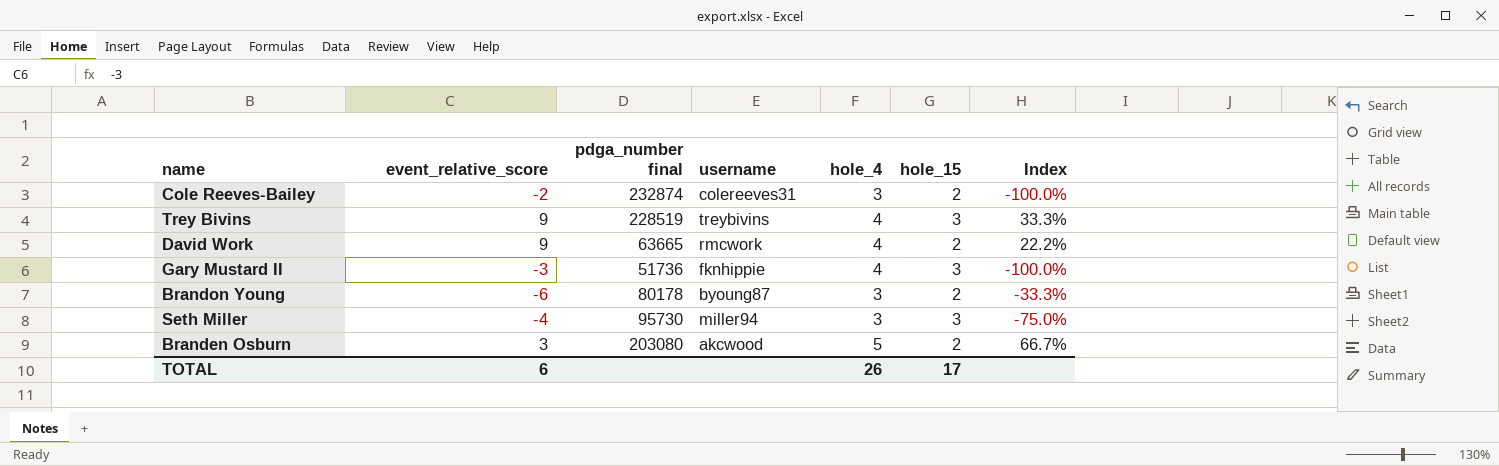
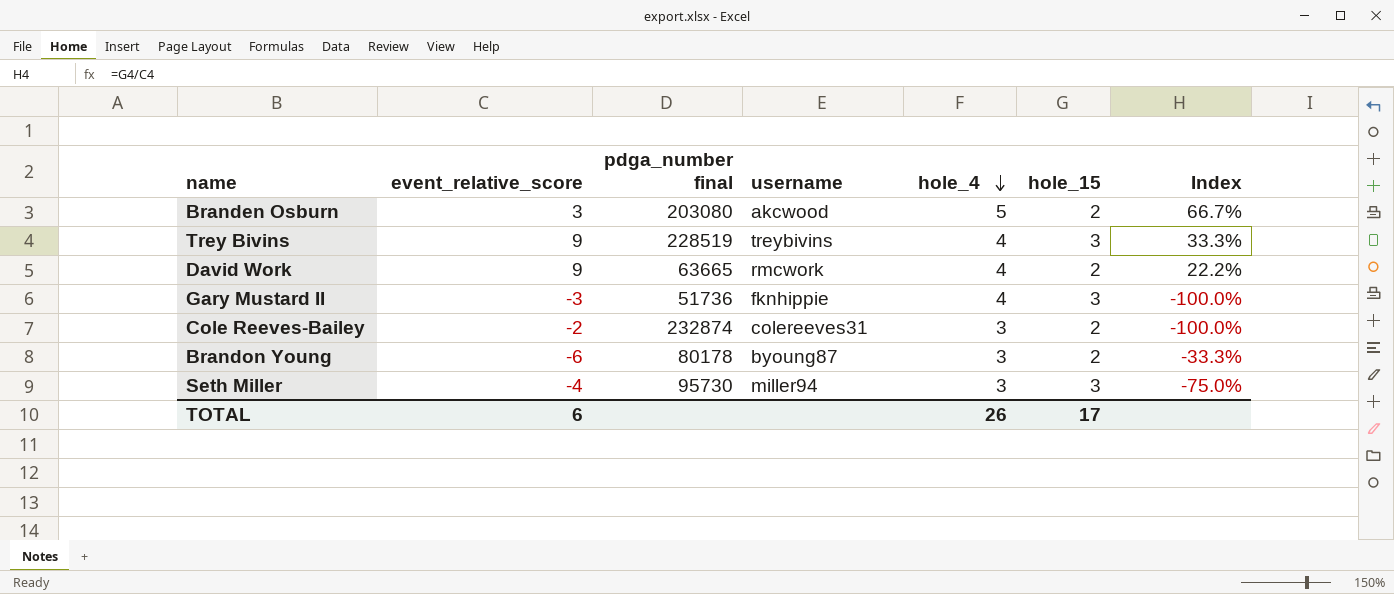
row order: none -> hole_4 descending

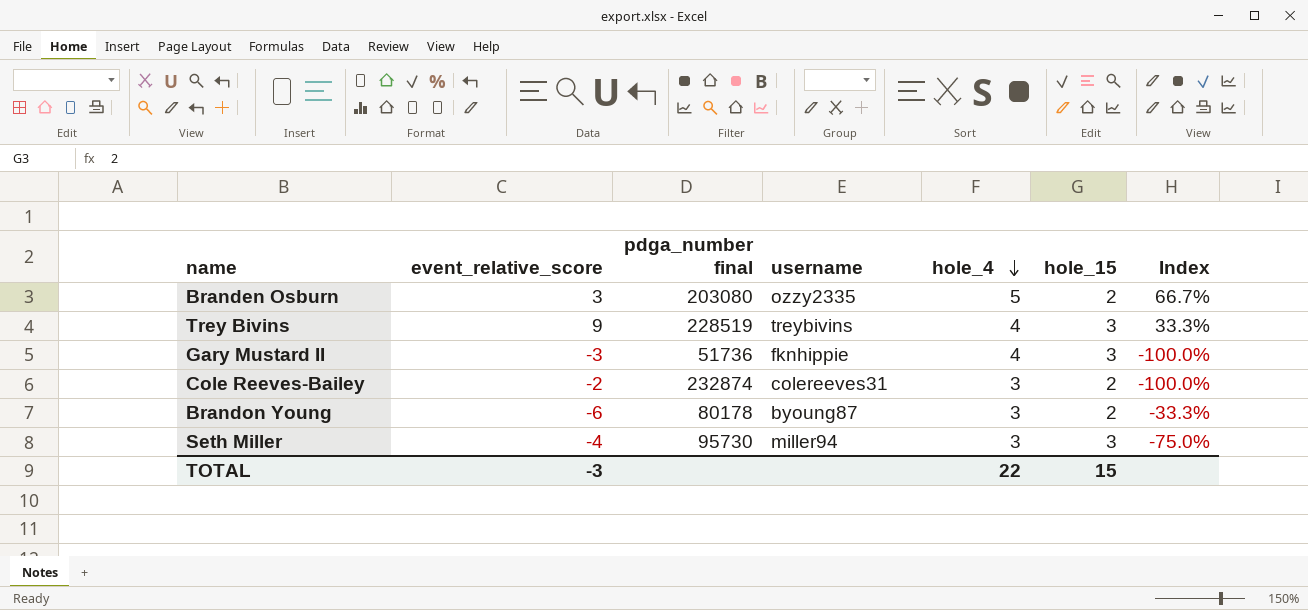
row David Work: 9 | 63665 | rmcwork | 4 | 2 | 22.2% -> none
Branden Osburn | username: akcwood -> ozzy2335
TOTAL | event_relative_score: 6 -> -3
TOTAL | hole_4: 26 -> 22
TOTAL | hole_15: 17 -> 15

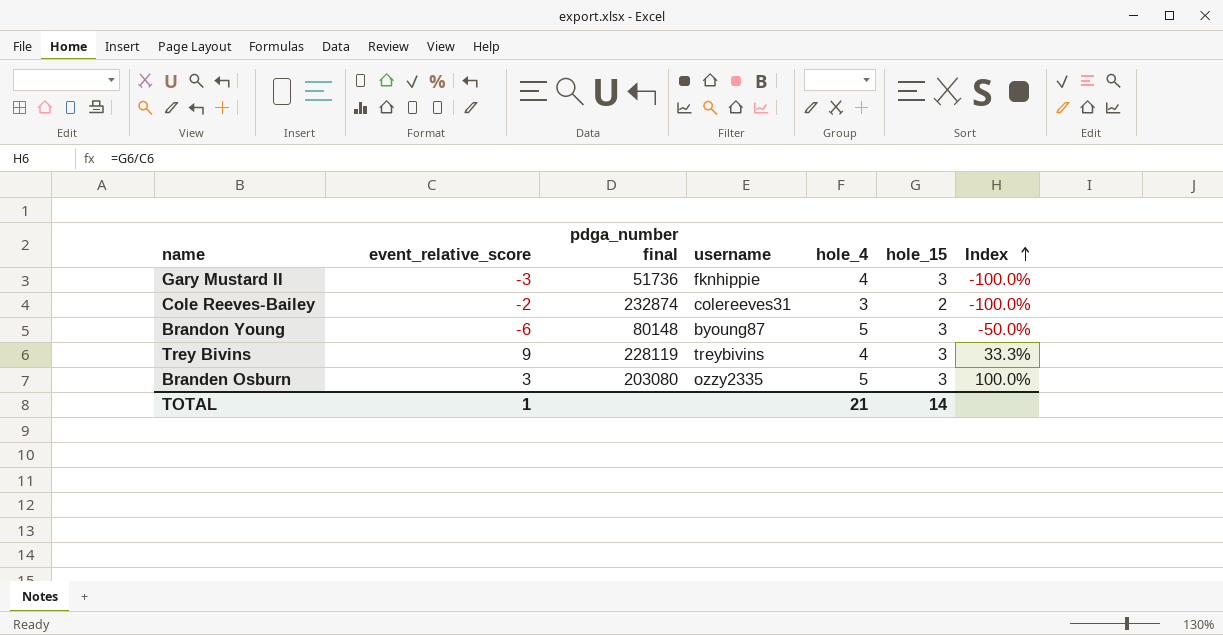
row order: hole_4 descending -> Index ascending
row Seth Miller: -4 | 95730 | miller94 | 3 | 3 | -75.0% -> none
Brandon Young | pdga_number final: 80178 -> 80148
Brandon Young | hole_4: 3 -> 5
Brandon Young | hole_15: 2 -> 3
Brandon Young | Index: -33.3% -> -50.0%
Trey Bivins | pdga_number final: 228519 -> 228119
Branden Osburn | hole_15: 2 -> 3
Branden Osburn | Index: 66.7% -> 100.0%
TOTAL | event_relative_score: -3 -> 1
TOTAL | hole_4: 22 -> 21
TOTAL | hole_15: 15 -> 14

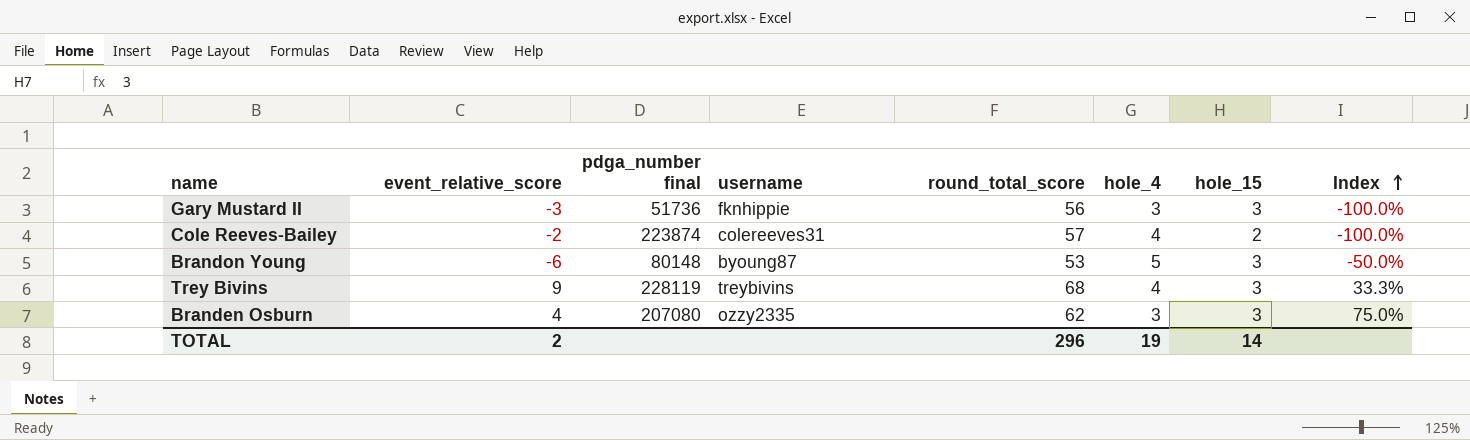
column round_total_score | position: none -> 5
Gary Mustard II | hole_4: 4 -> 3
Cole Reeves-Bailey | pdga_number final: 232874 -> 223874
Cole Reeves-Bailey | hole_4: 3 -> 4
Branden Osburn | event_relative_score: 3 -> 4
Branden Osburn | pdga_number final: 203080 -> 207080
Branden Osburn | hole_4: 5 -> 3
Branden Osburn | Index: 100.0% -> 75.0%
TOTAL | event_relative_score: 1 -> 2
TOTAL | hole_4: 21 -> 19

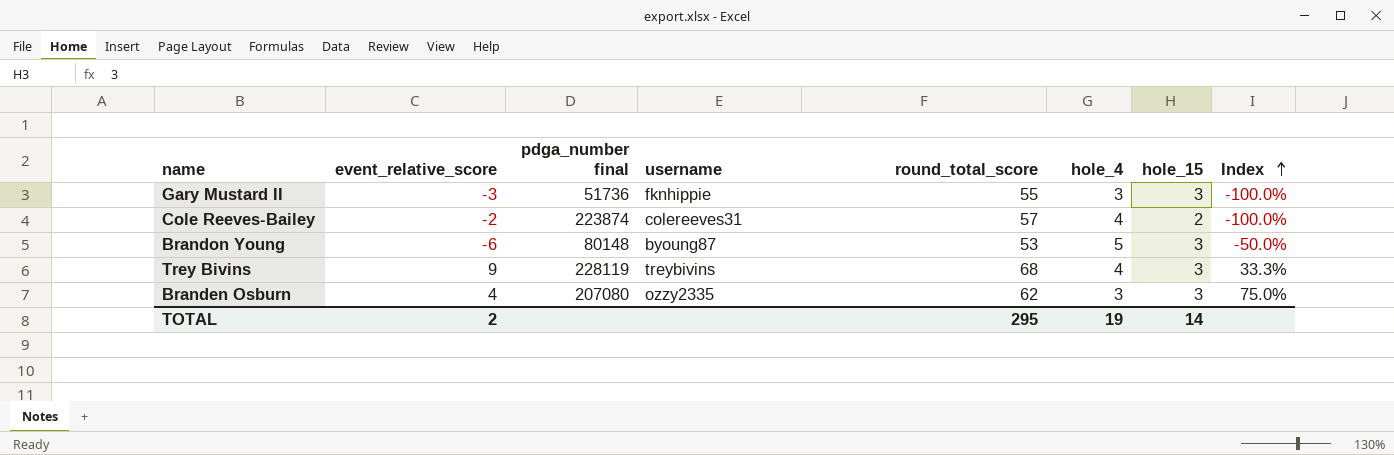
Gary Mustard II | round_total_score: 56 -> 55
TOTAL | round_total_score: 296 -> 295

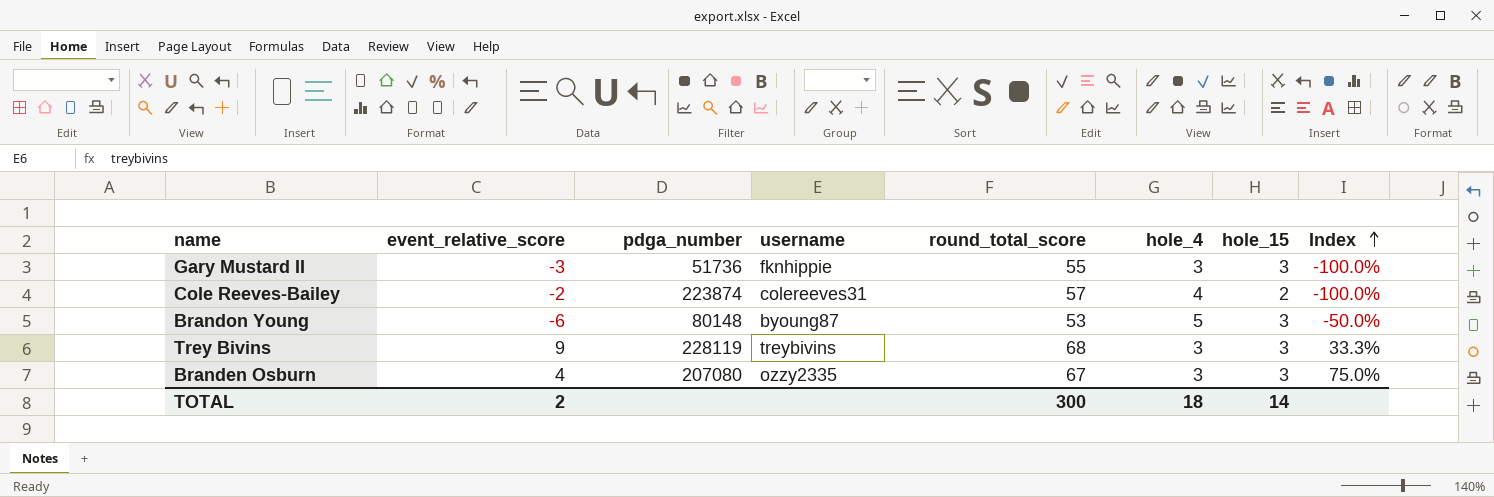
column name: pdga_number final -> pdga_number
Trey Bivins | hole_4: 4 -> 3
Branden Osburn | round_total_score: 62 -> 67
TOTAL | round_total_score: 295 -> 300
TOTAL | hole_4: 19 -> 18

